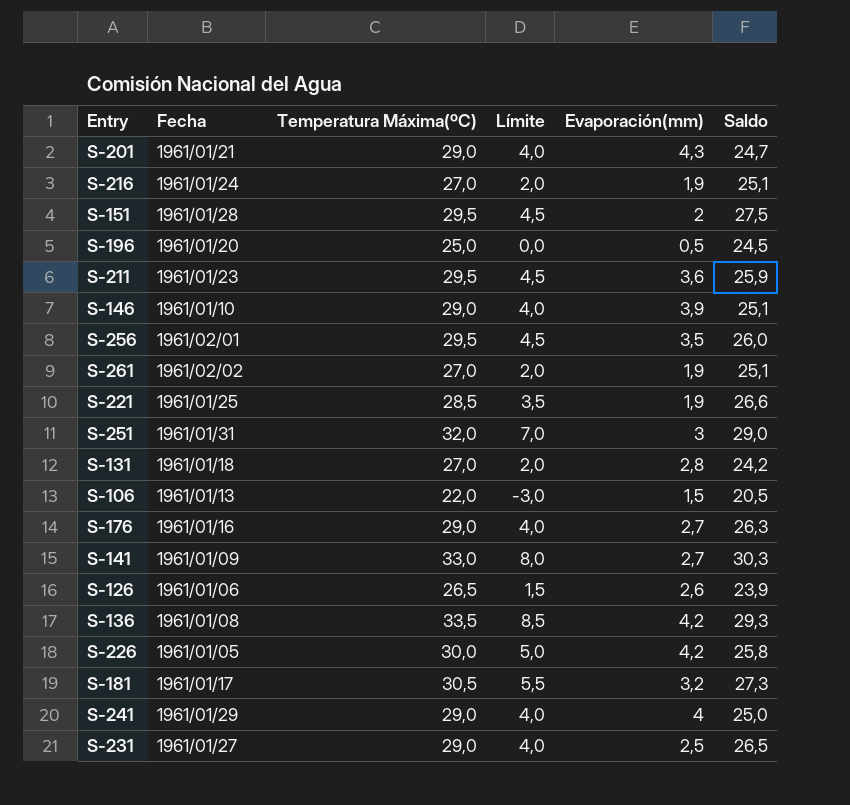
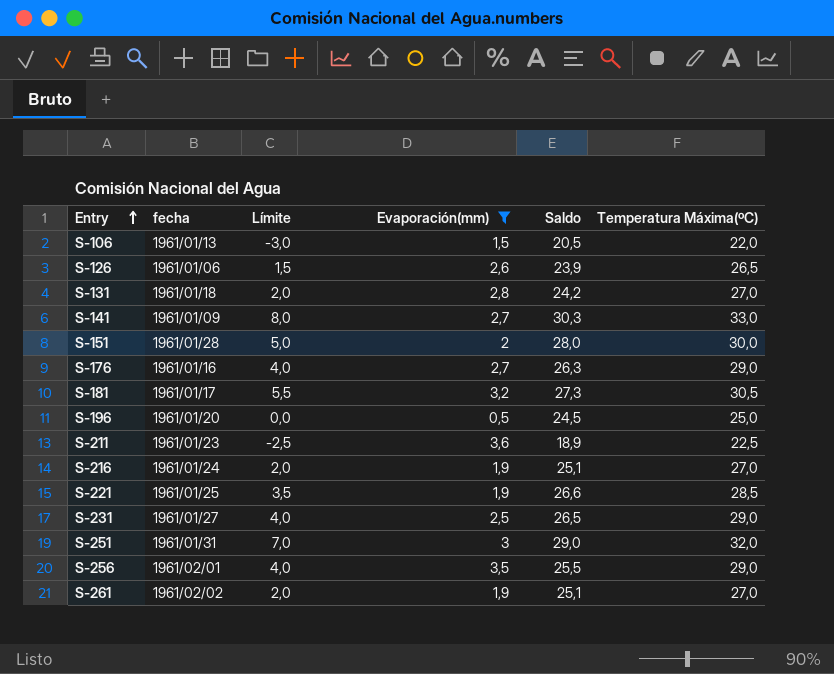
filter: none -> Evaporación(mm) <= 3,6
row order: none -> Entry ascending
column name: Fecha -> fecha
column Temperatura Máxima(ºC) | position: 3 -> 6
S-151 | Límite: 4,5 -> 5,0
S-151 | Saldo: 27,5 -> 28,0
S-151 | Temperatura Máxima(ºC): 29,5 -> 30,0
S-211 | Límite: 4,5 -> -2,5
S-211 | Saldo: 25,9 -> 18,9
S-211 | Temperatura Máxima(ºC): 29,5 -> 22,5
S-256 | Límite: 4,5 -> 4,0
S-256 | Saldo: 26,0 -> 25,5
S-256 | Temperatura Máxima(ºC): 29,5 -> 29,0

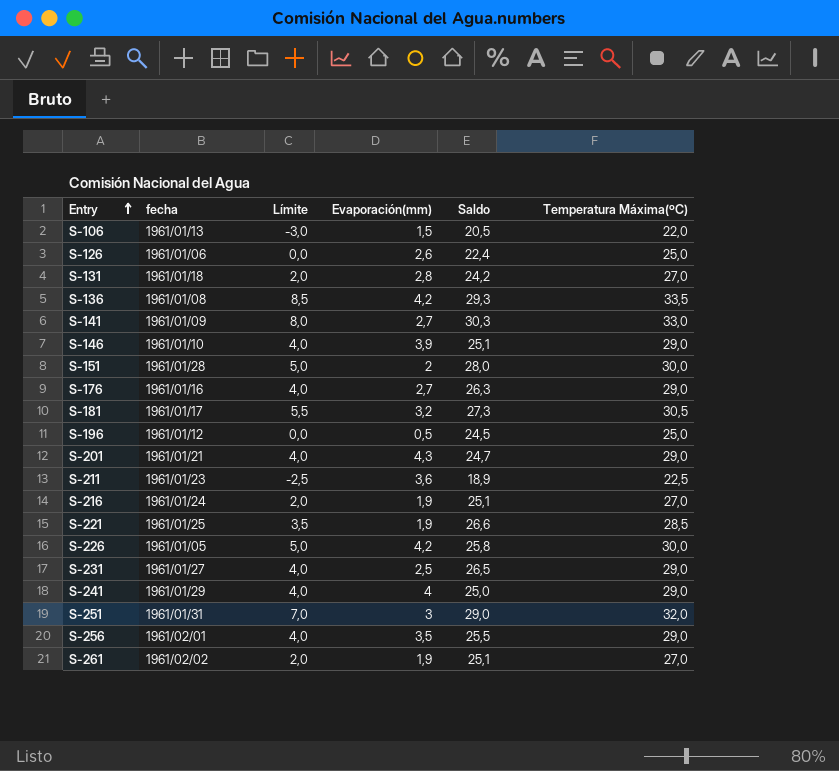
filter: Evaporación(mm) <= 3,6 -> none
S-126 | Límite: 1,5 -> 0,0
S-126 | Saldo: 23,9 -> 22,4
S-126 | Temperatura Máxima(ºC): 26,5 -> 25,0
S-196 | fecha: 1961/01/20 -> 1961/01/12

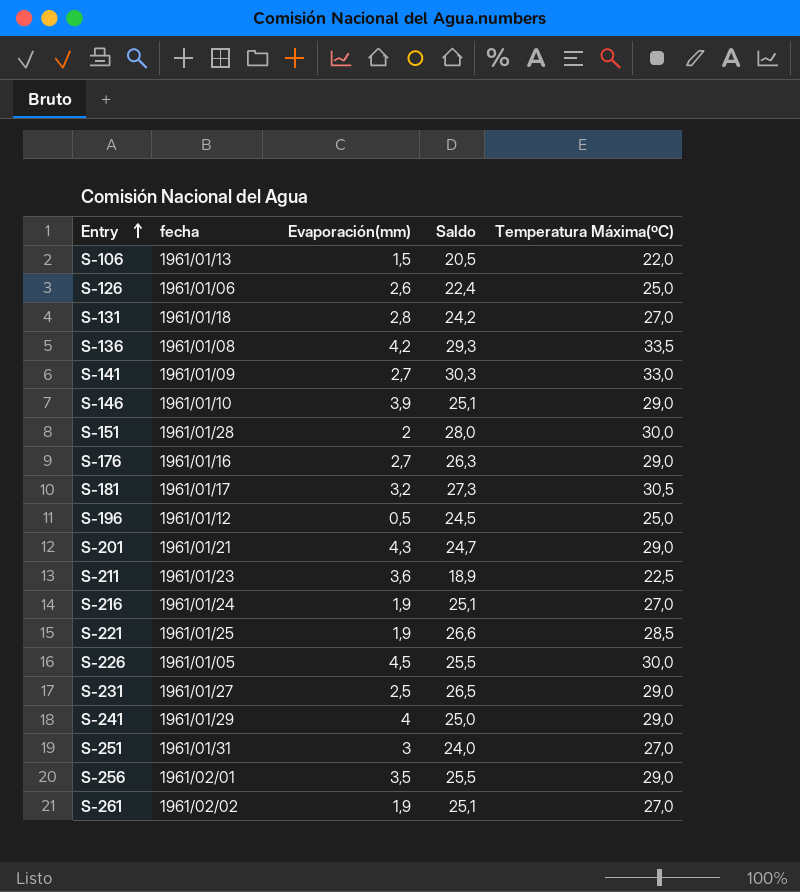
column Límite | formula: [Temperatura Máxima(ºC)] - 25 -> none
S-226 | Evaporación(mm): 4,2 -> 4,5
S-226 | Saldo: 25,8 -> 25,5
S-251 | Saldo: 29,0 -> 24,0
S-251 | Temperatura Máxima(ºC): 32,0 -> 27,0

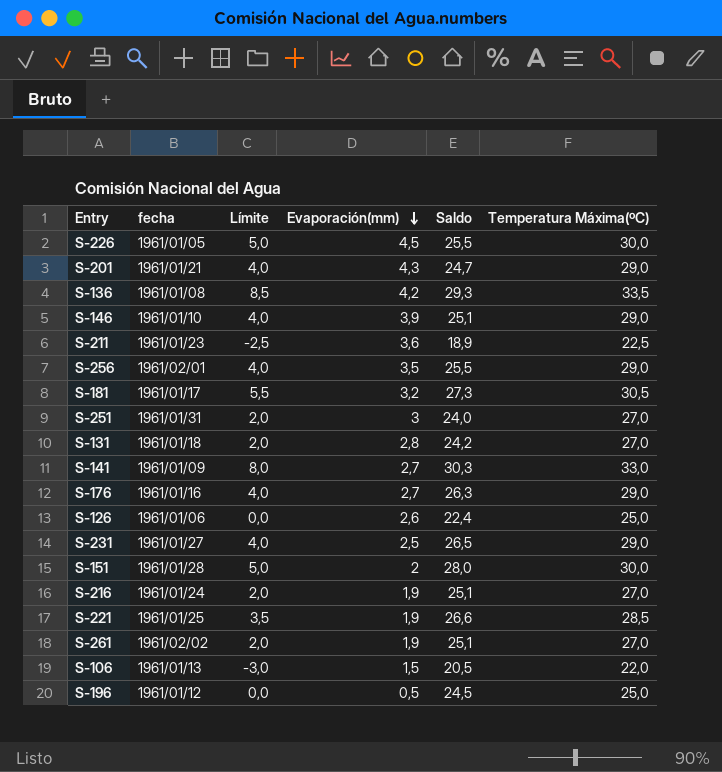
row order: Entry ascending -> Evaporación(mm) descending
column Límite | formula: none -> [Temperatura Máxima(ºC)] - 25
row S-241: 1961/01/29 | 4 | 25,0 | 29,0 -> none

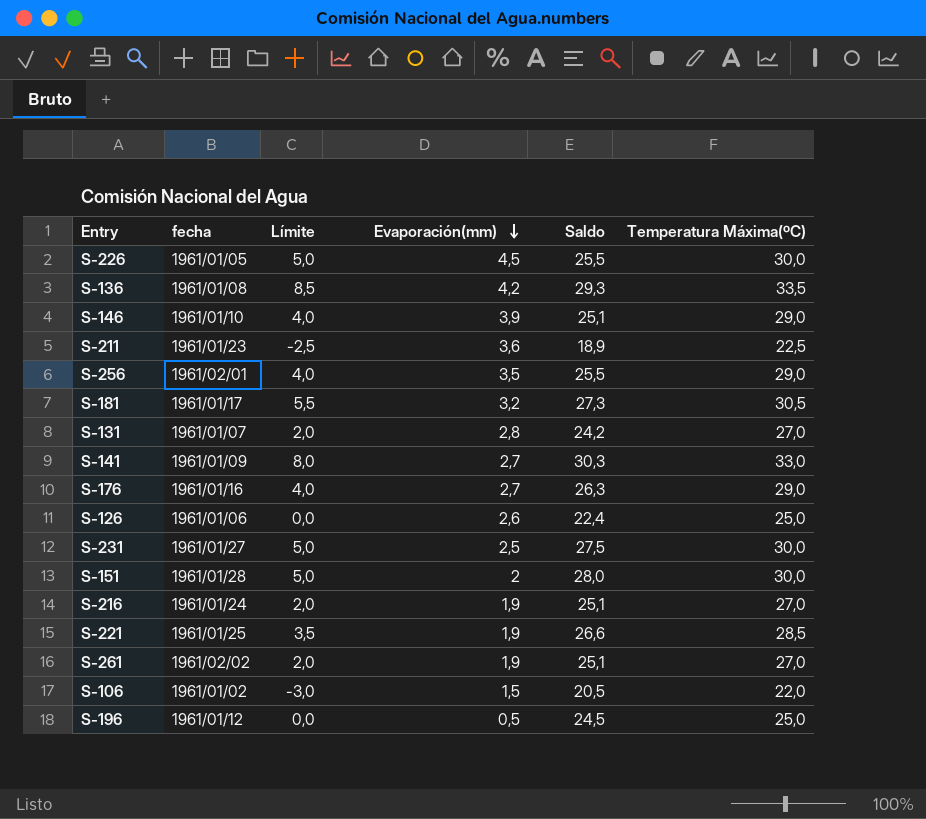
row S-201: 1961/01/21 | 4,0 | 4,3 | 24,7 | 29,0 -> none
row S-251: 1961/01/31 | 2,0 | 3 | 24,0 | 27,0 -> none
S-131 | fecha: 1961/01/18 -> 1961/01/07
S-231 | Límite: 4,0 -> 5,0
S-231 | Saldo: 26,5 -> 27,5
S-231 | Temperatura Máxima(ºC): 29,0 -> 30,0
S-106 | fecha: 1961/01/13 -> 1961/01/02

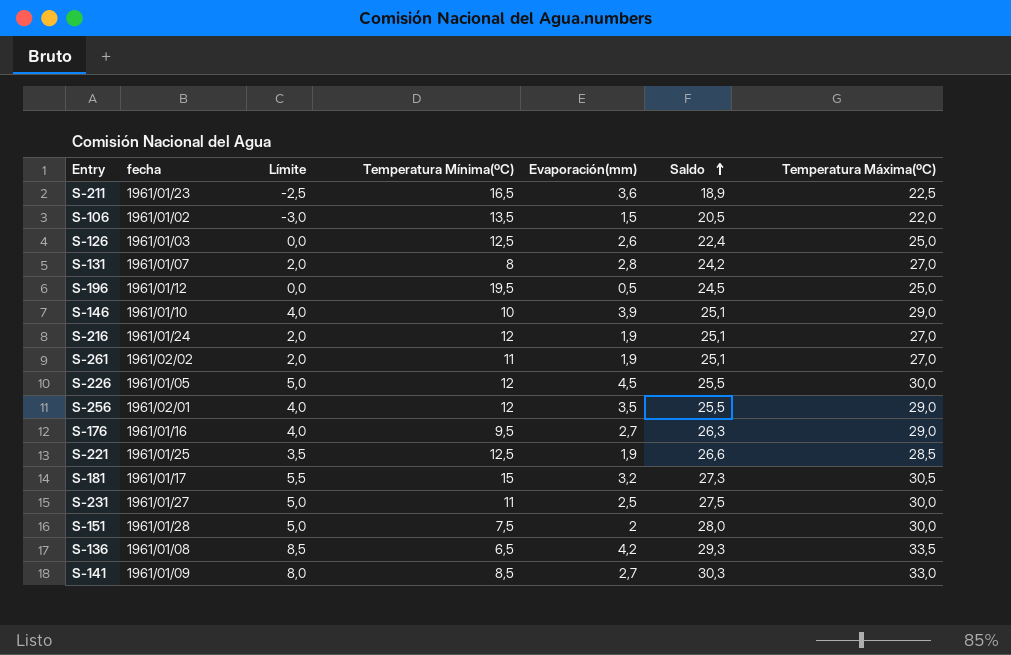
row order: Evaporación(mm) descending -> Saldo ascending
column Temperatura Mínima(ºC) | position: none -> 4
S-126 | fecha: 1961/01/06 -> 1961/01/03

